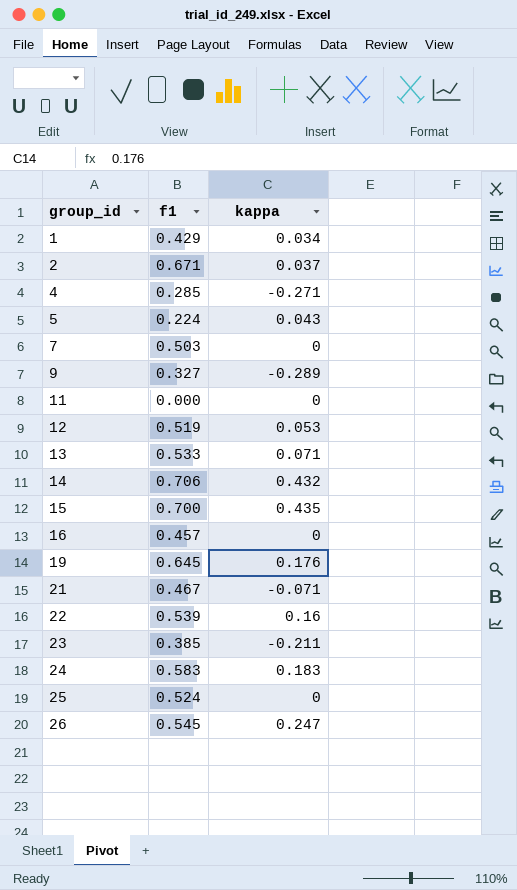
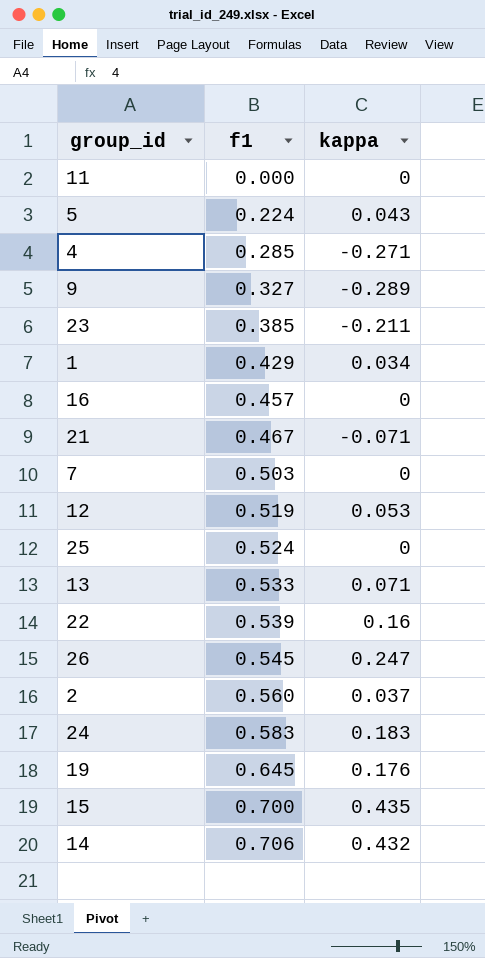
row order: group_id ascending -> f1 ascending
2 | f1: 0.671 -> 0.560

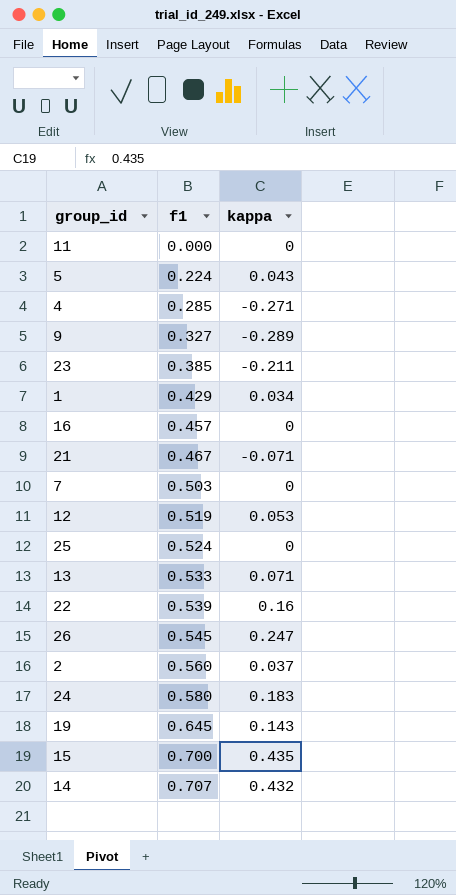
24 | f1: 0.583 -> 0.580
19 | kappa: 0.176 -> 0.143
14 | f1: 0.706 -> 0.707

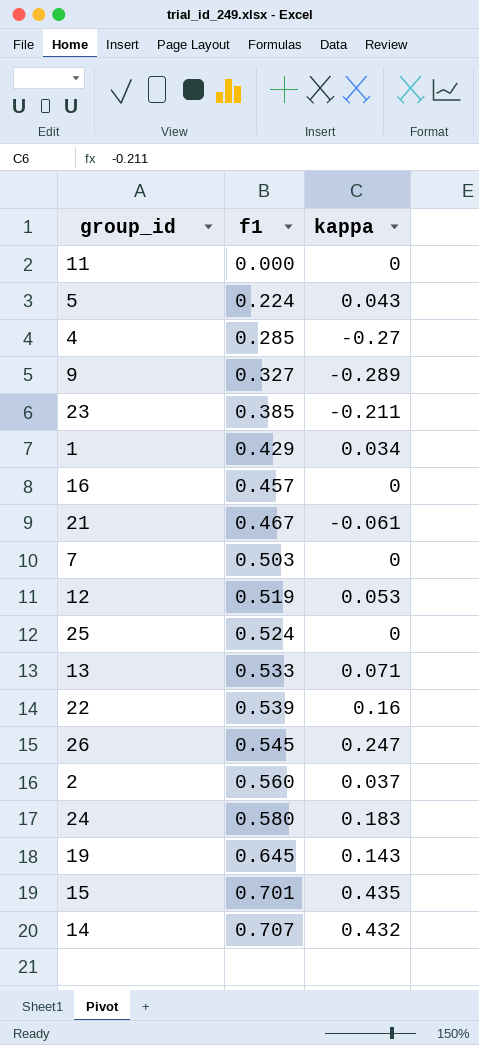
4 | kappa: -0.271 -> -0.27
21 | kappa: -0.071 -> -0.061
15 | f1: 0.700 -> 0.701

